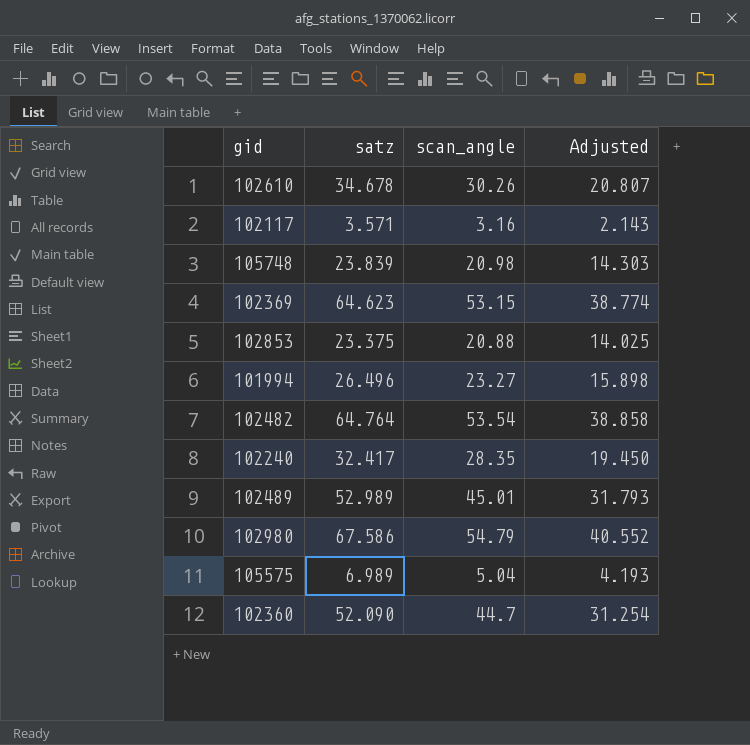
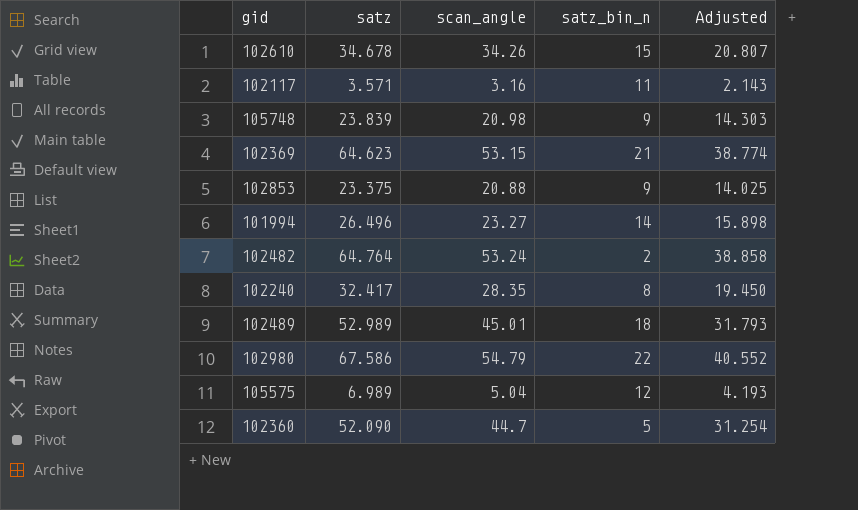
column satz_bin_n | position: none -> 4
102610 | scan_angle: 30.26 -> 34.26
102482 | scan_angle: 53.54 -> 53.24

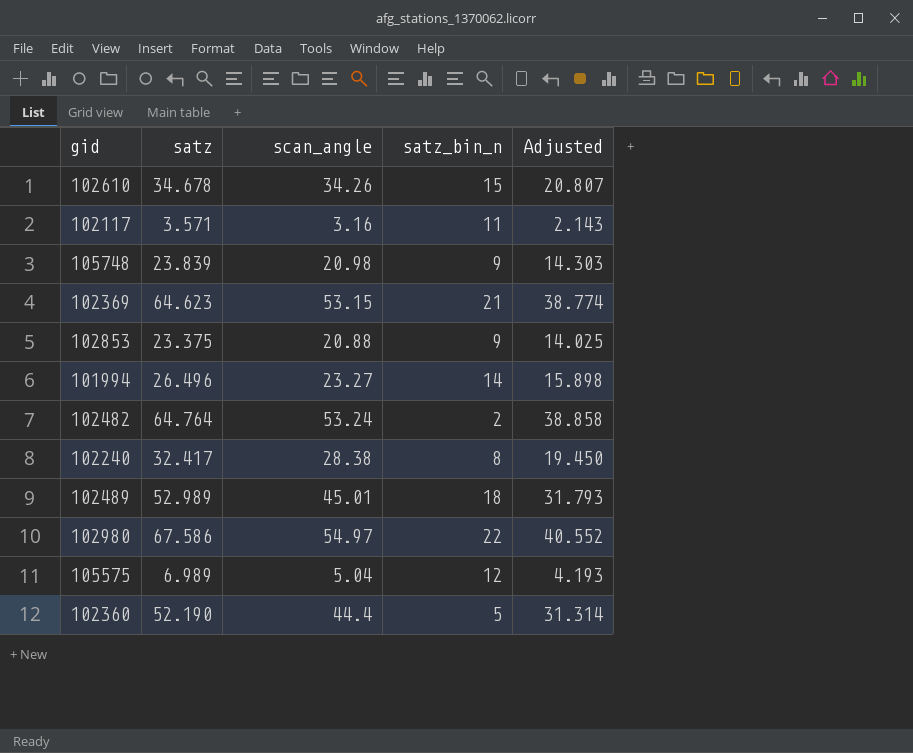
102240 | scan_angle: 28.35 -> 28.38
102980 | scan_angle: 54.79 -> 54.97
102360 | satz: 52.090 -> 52.190
102360 | scan_angle: 44.7 -> 44.4
102360 | Adjusted: 31.254 -> 31.314

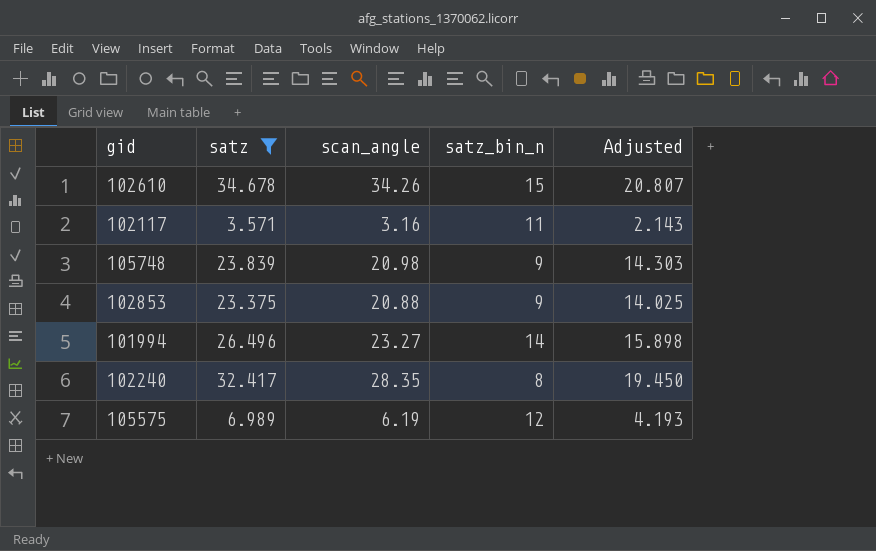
filter: none -> satz <= 34.678
102240 | scan_angle: 28.38 -> 28.35
105575 | scan_angle: 5.04 -> 6.19

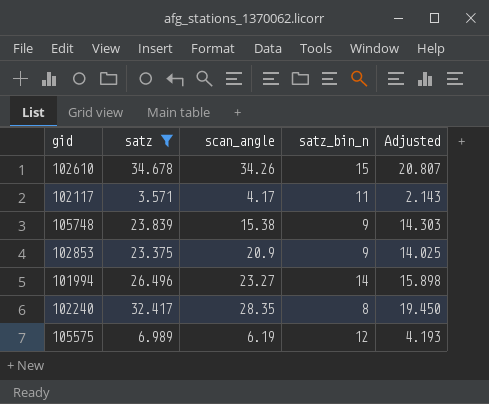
102117 | scan_angle: 3.16 -> 4.17
105748 | scan_angle: 20.98 -> 15.38
102853 | scan_angle: 20.88 -> 20.9

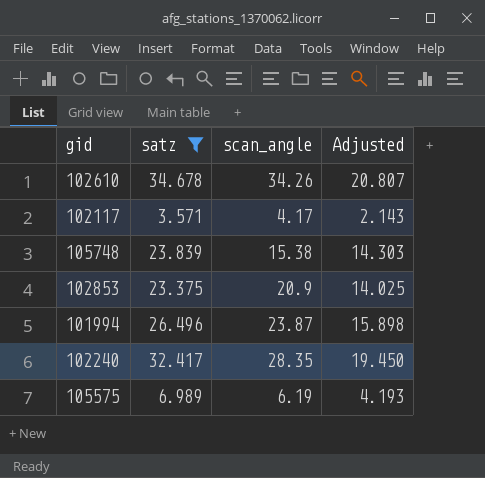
column satz_bin_n | position: 4 -> none
101994 | scan_angle: 23.27 -> 23.87

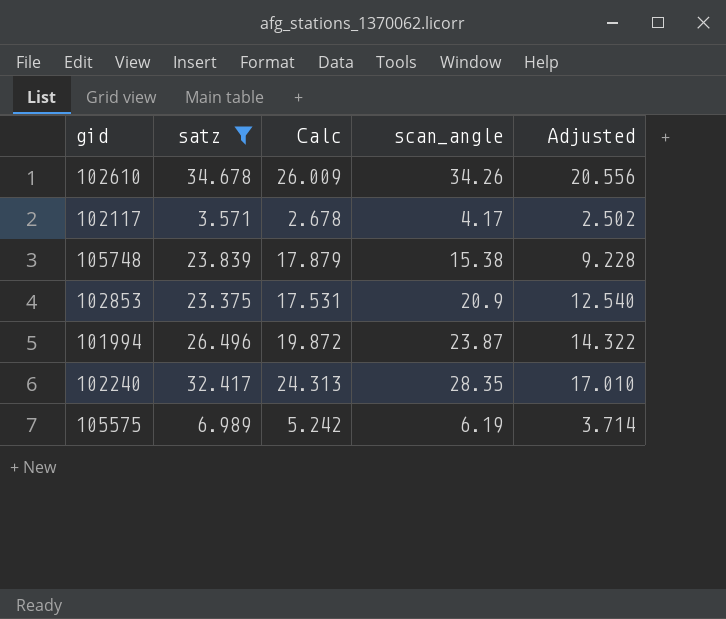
column Calc | formula: none -> [satz] * 0.75
column Adjusted | formula: [satz] * 0.6 -> [scan_angle] * 0.6

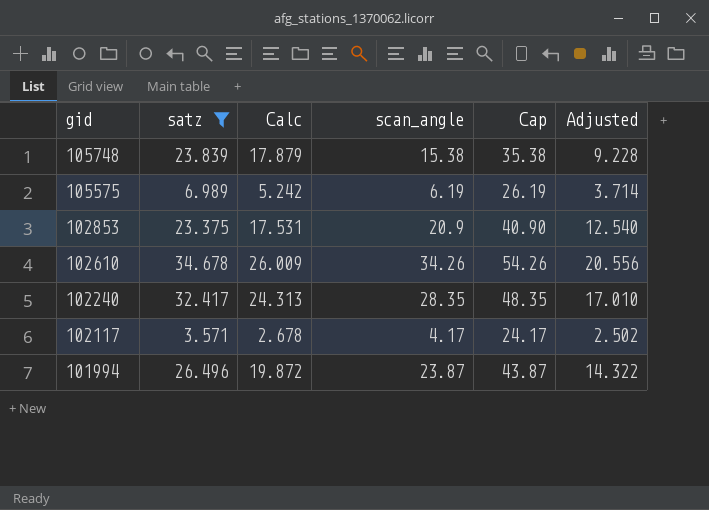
row order: none -> gid descending
column Cap | formula: none -> [scan_angle] + 20

